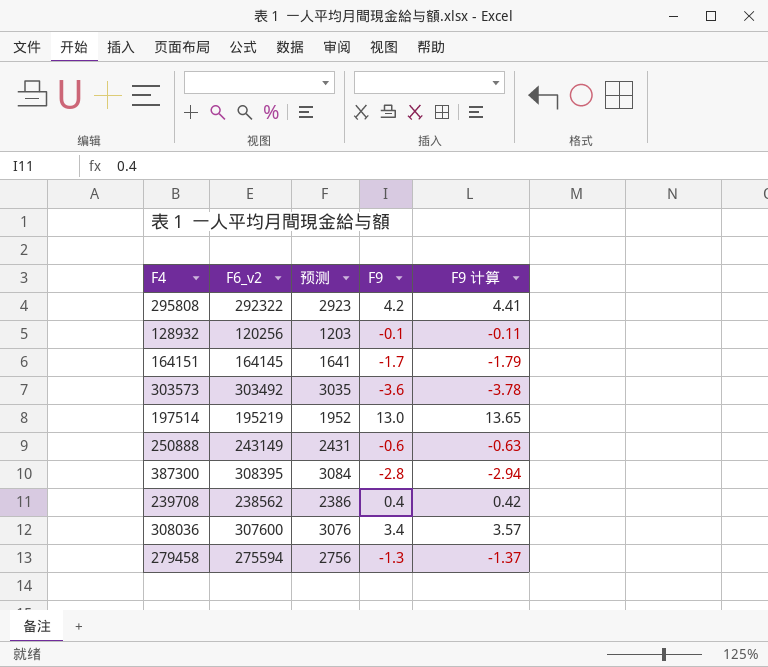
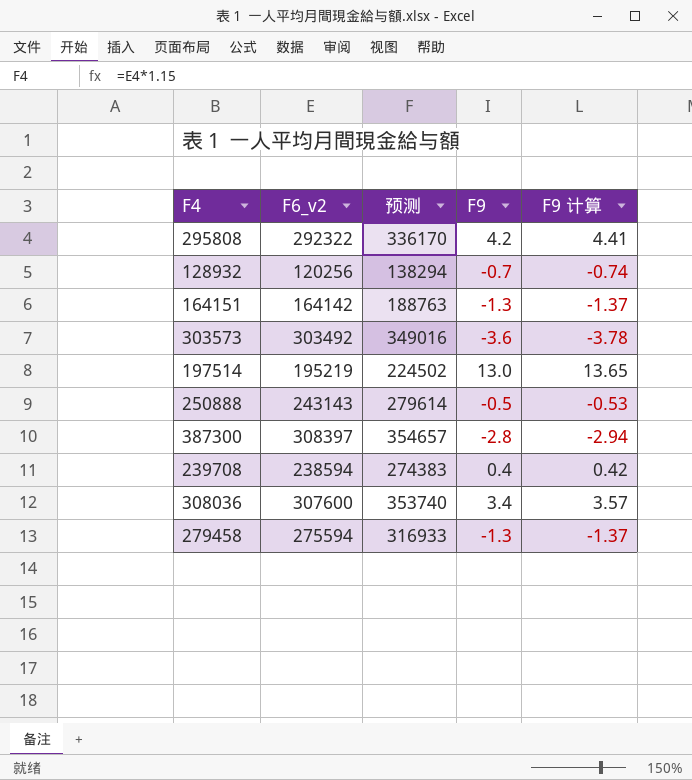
column 预测 | formula: [F6_v2] * 0.01 -> [F6_v2] * 1.15
128932 | F9: -0.1 -> -0.7
128932 | F9 计算: -0.11 -> -0.74
164151 | F6_v2: 164145 -> 164142
164151 | F9: -1.7 -> -1.3
164151 | F9 计算: -1.79 -> -1.37
250888 | F6_v2: 243149 -> 243143
250888 | F9: -0.6 -> -0.5
250888 | F9 计算: -0.63 -> -0.53
387300 | F6_v2: 308395 -> 308397
239708 | F6_v2: 238562 -> 238594

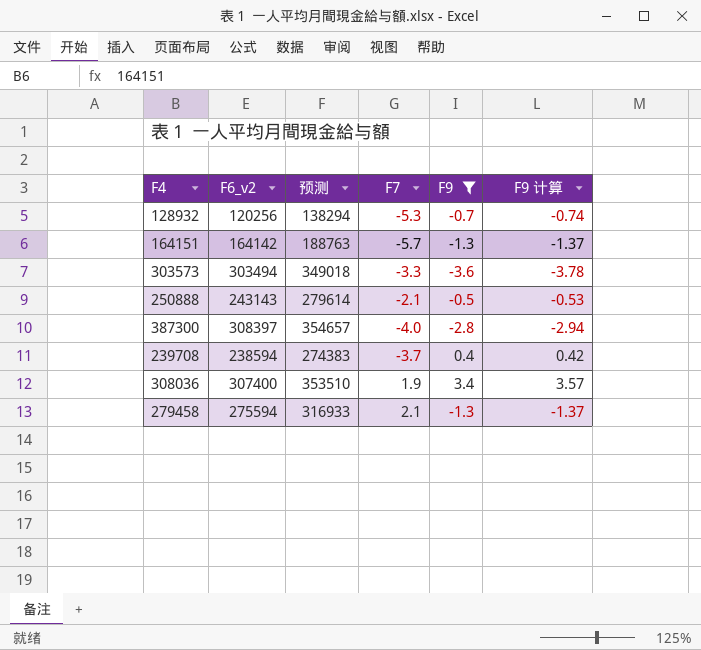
filter: none -> F9 <= 3.4
column F7 | position: none -> 4
303573 | F6_v2: 303492 -> 303494
303573 | 预测: 349016 -> 349018
308036 | F6_v2: 307600 -> 307400
308036 | 预测: 353740 -> 353510

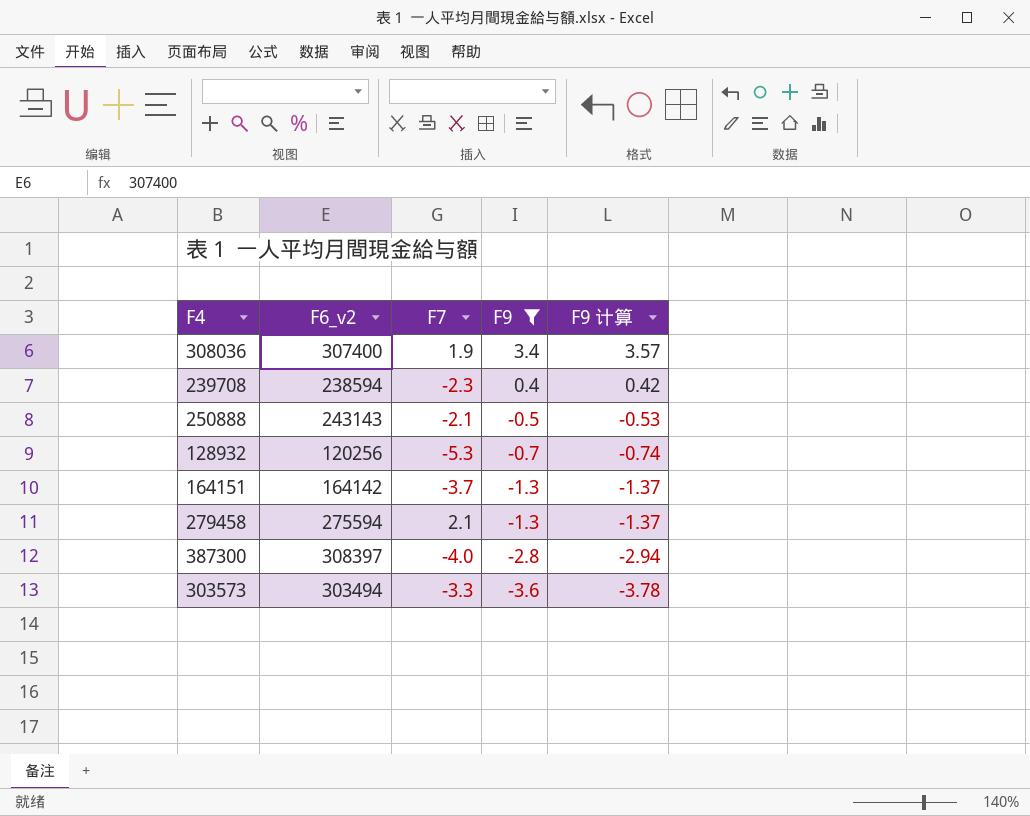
row order: none -> F9 descending
column 预测 | formula: [F6_v2] * 1.15 -> none
239708 | F7: -3.7 -> -2.3
164151 | F7: -5.7 -> -3.7

